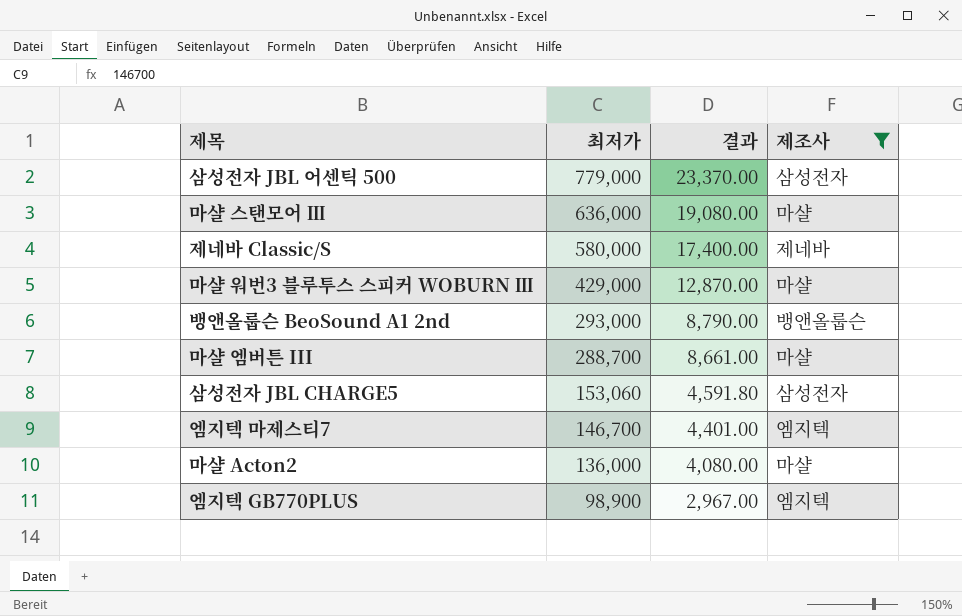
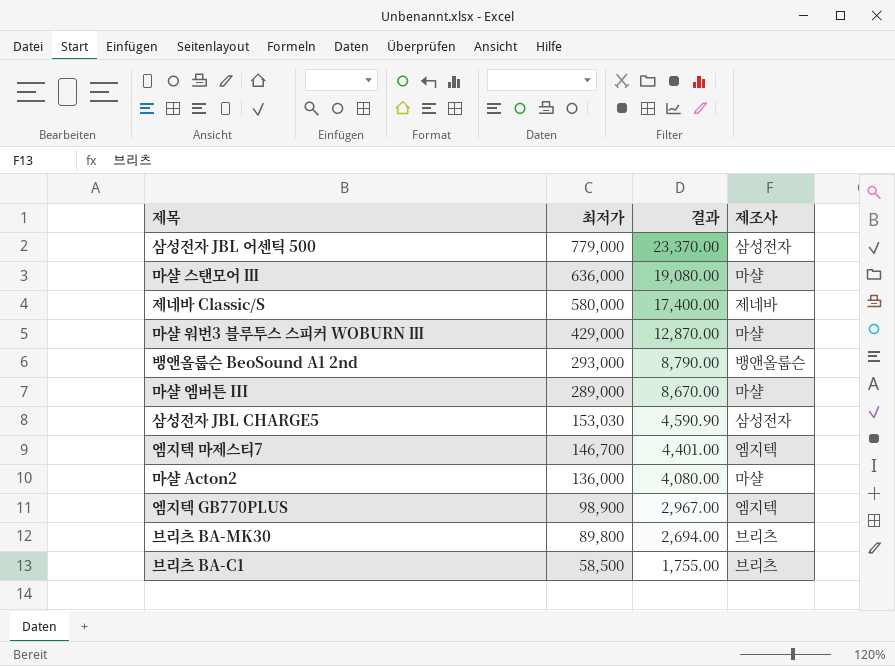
filter: 제조사 != 브리츠 -> none
마샬 엠버튼 III | 최저가: 288,700 -> 289,000
마샬 엠버튼 III | 결과: 8,661.00 -> 8,670.00
삼성전자 JBL CHARGE5 | 최저가: 153,060 -> 153,030
삼성전자 JBL CHARGE5 | 결과: 4,591.80 -> 4,590.90

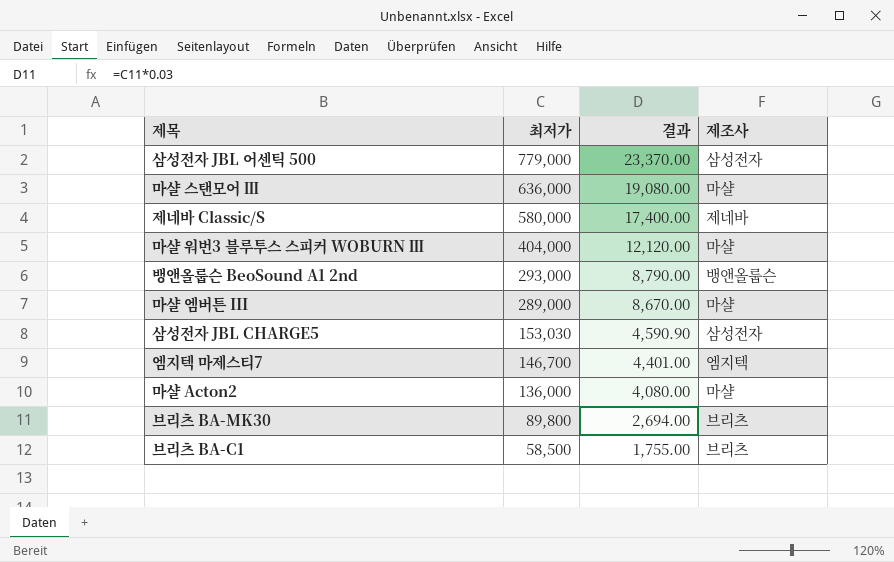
row 엠지텍 GB770PLUS: 98,900 | 2,967.00 | 엠지텍 -> none
마샬 워번3 블루투스 스피커 WOBURN Ⅲ | 최저가: 429,000 -> 404,000
마샬 워번3 블루투스 스피커 WOBURN Ⅲ | 결과: 12,870.00 -> 12,120.00

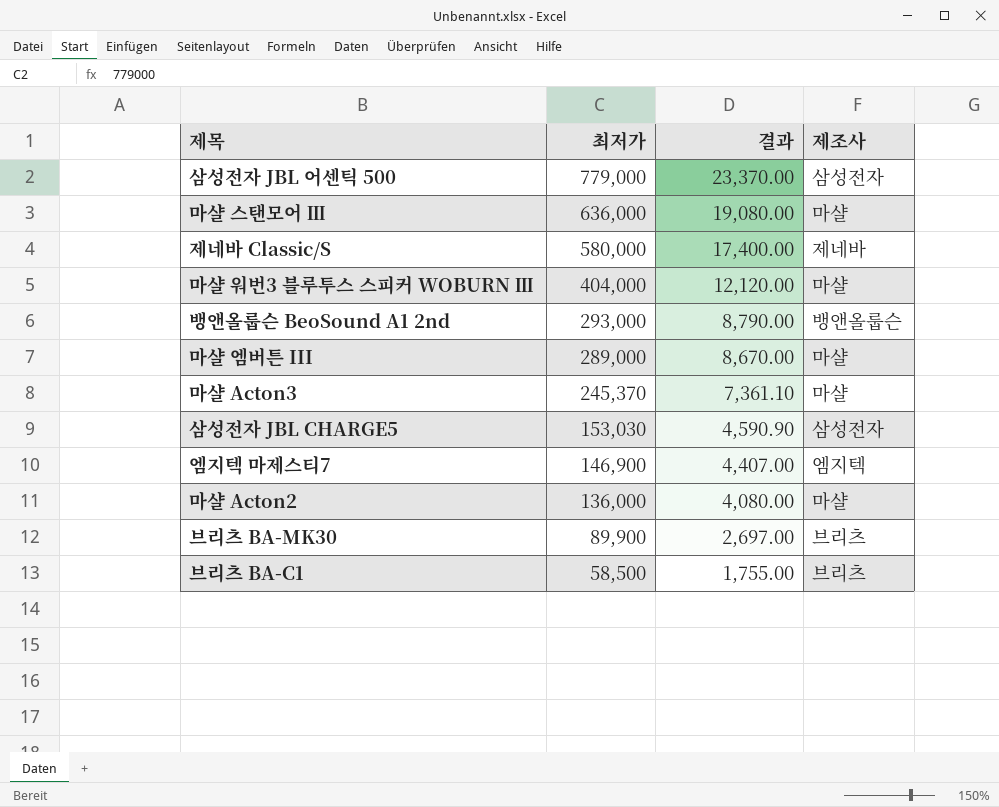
row 마샬 Acton3: none -> 245,370 | 7,361.10 | 마샬
엠지텍 마제스티7 | 최저가: 146,700 -> 146,900
엠지텍 마제스티7 | 결과: 4,401.00 -> 4,407.00
브리츠 BA-MK30 | 최저가: 89,800 -> 89,900
브리츠 BA-MK30 | 결과: 2,694.00 -> 2,697.00

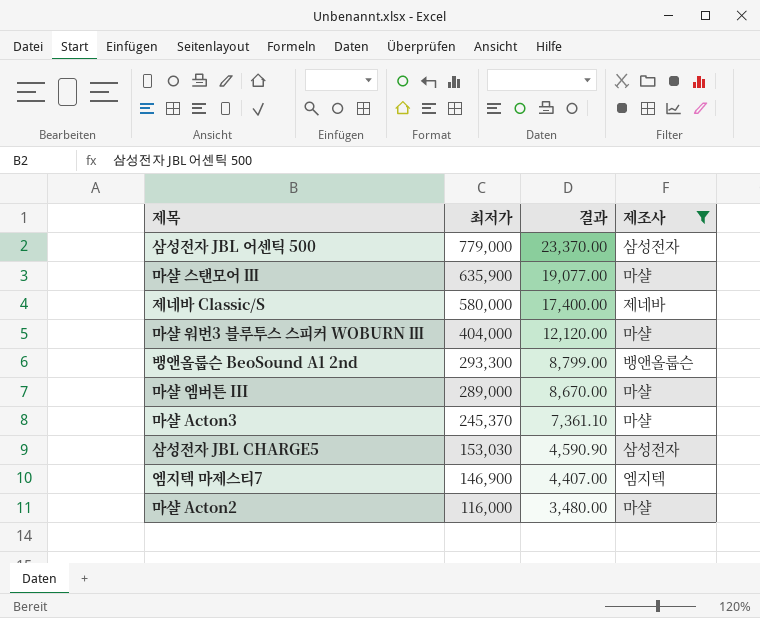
filter: none -> 제조사 != 브리츠
마샬 스탠모어 Ⅲ | 최저가: 636,000 -> 635,900
마샬 스탠모어 Ⅲ | 결과: 19,080.00 -> 19,077.00
뱅앤올룹슨 BeoSound A1 2nd | 최저가: 293,000 -> 293,300
뱅앤올룹슨 BeoSound A1 2nd | 결과: 8,790.00 -> 8,799.00
마샬 Acton2 | 최저가: 136,000 -> 116,000
마샬 Acton2 | 결과: 4,080.00 -> 3,480.00

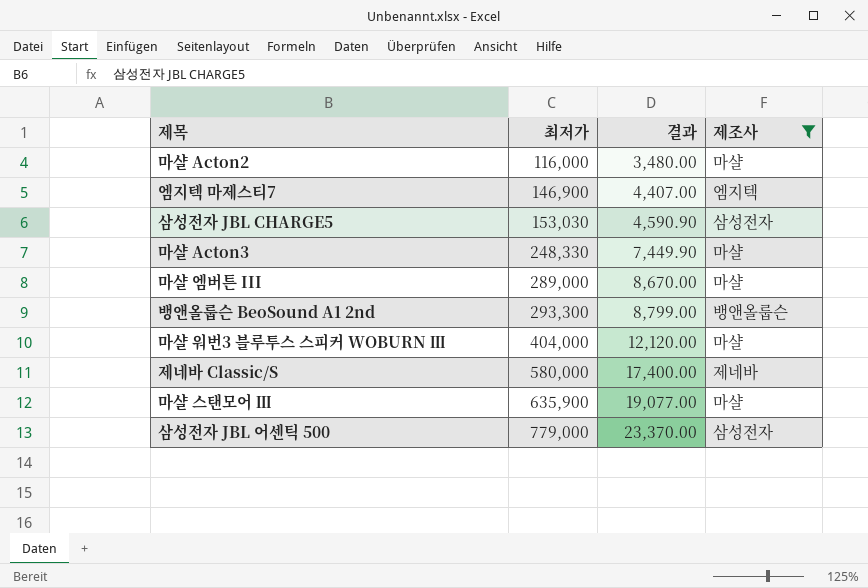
row order: 최저가 descending -> 최저가 ascending
마샬 Acton3 | 최저가: 245,370 -> 248,330
마샬 Acton3 | 결과: 7,361.10 -> 7,449.90

